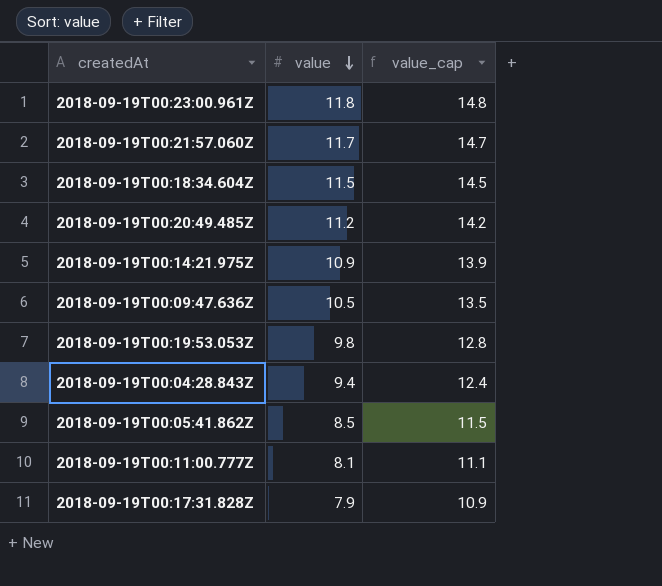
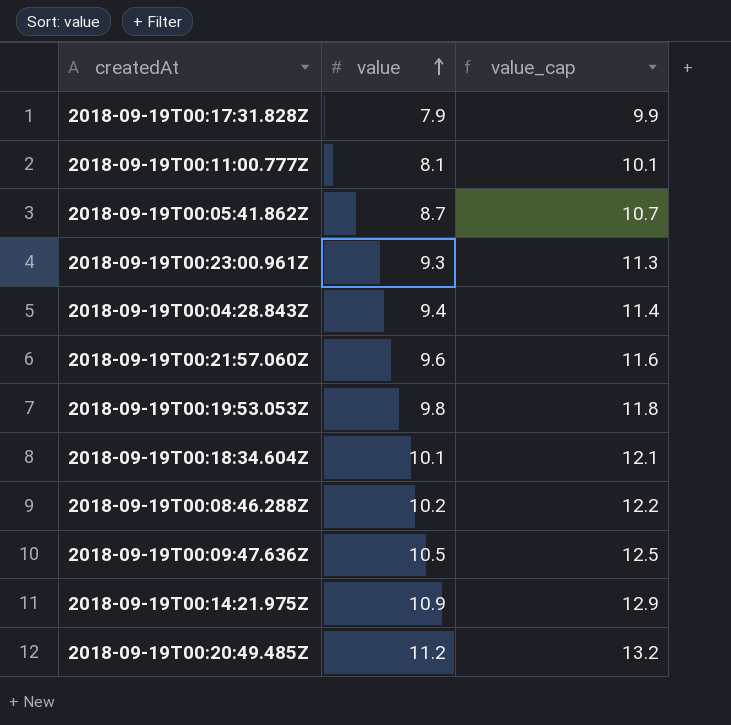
row order: value descending -> value ascending
column value_cap | formula: [value] + 3 -> [value] + 2
2018-09-19T00:05:41.862Z | value: 8.5 -> 8.7
2018-09-19T00:23:00.961Z | value: 11.8 -> 9.3
2018-09-19T00:21:57.060Z | value: 11.7 -> 9.6
2018-09-19T00:18:34.604Z | value: 11.5 -> 10.1
row 2018-09-19T00:08:46.288Z: none -> 10.2 | 12.2

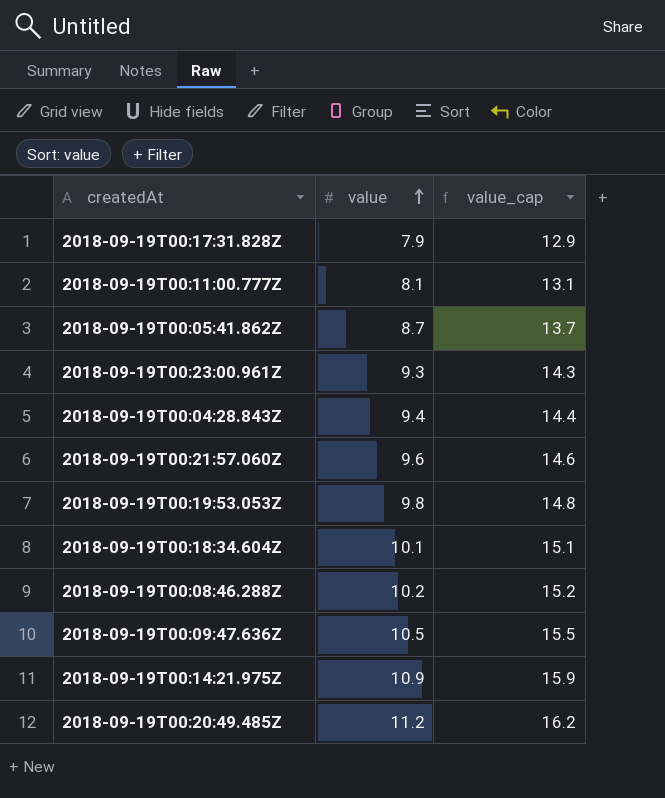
column value_cap | formula: [value] + 2 -> [value] + 5

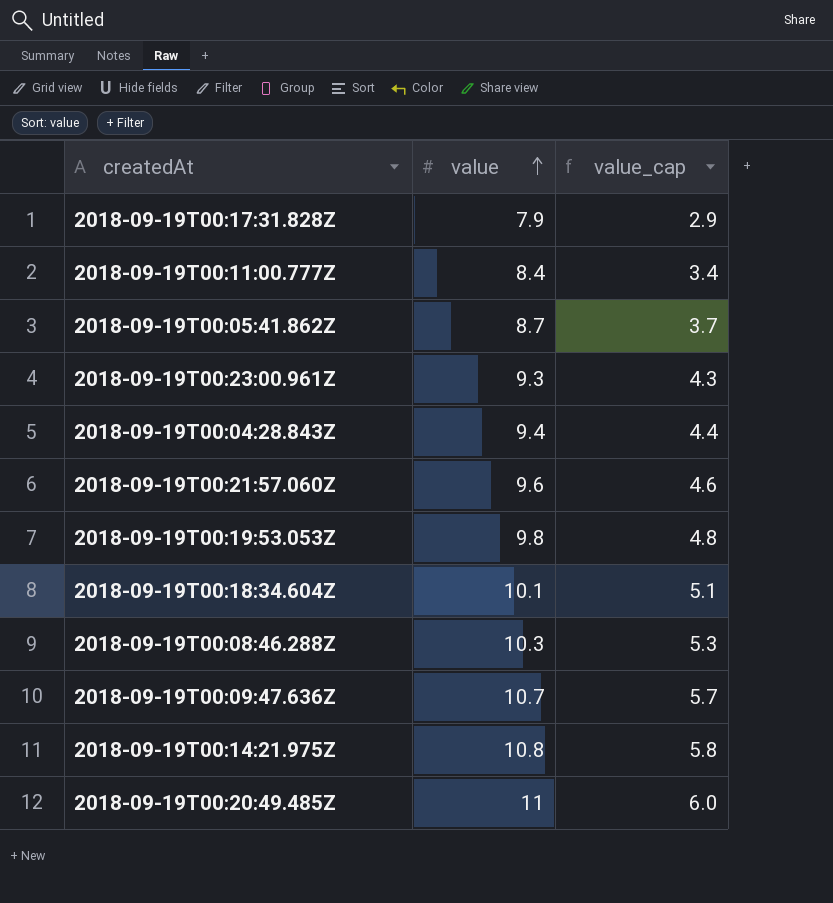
column value_cap | formula: [value] + 5 -> [value] - 5
2018-09-19T00:11:00.777Z | value: 8.1 -> 8.4
2018-09-19T00:08:46.288Z | value: 10.2 -> 10.3
2018-09-19T00:09:47.636Z | value: 10.5 -> 10.7
2018-09-19T00:14:21.975Z | value: 10.9 -> 10.8
2018-09-19T00:20:49.485Z | value: 11.2 -> 11

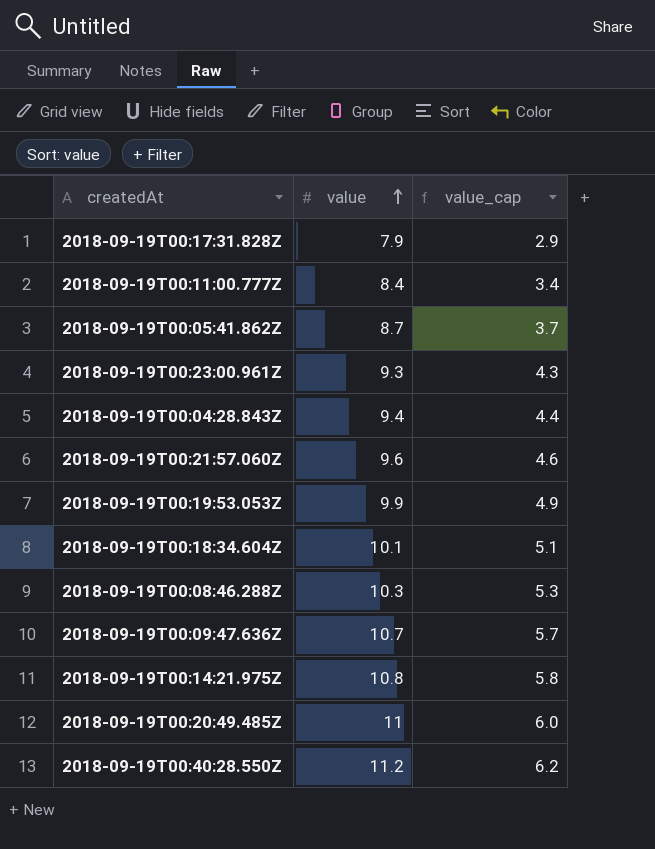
2018-09-19T00:19:53.053Z | value: 9.8 -> 9.9
2018-09-19T00:19:53.053Z | value_cap: 4.8 -> 4.9
row 2018-09-19T00:40:28.550Z: none -> 11.2 | 6.2

